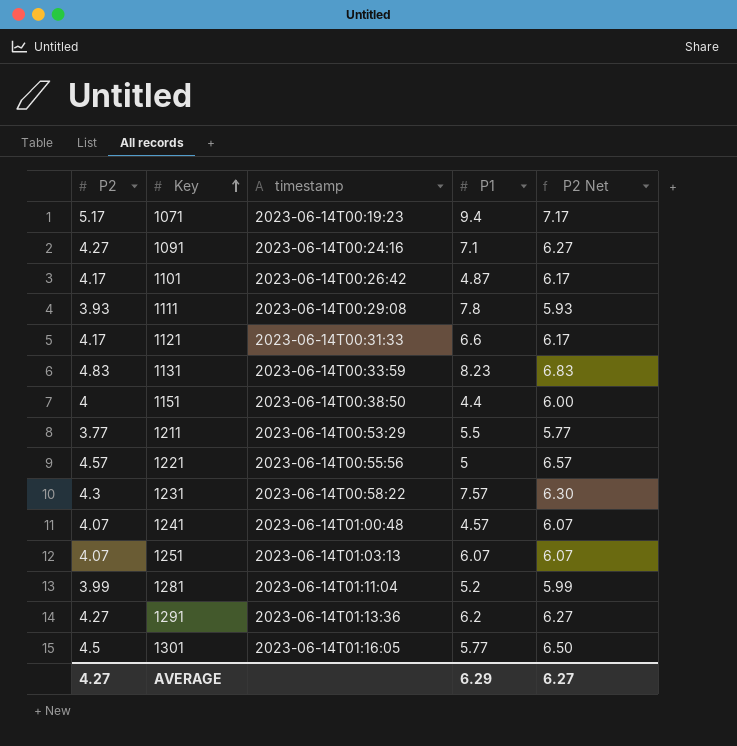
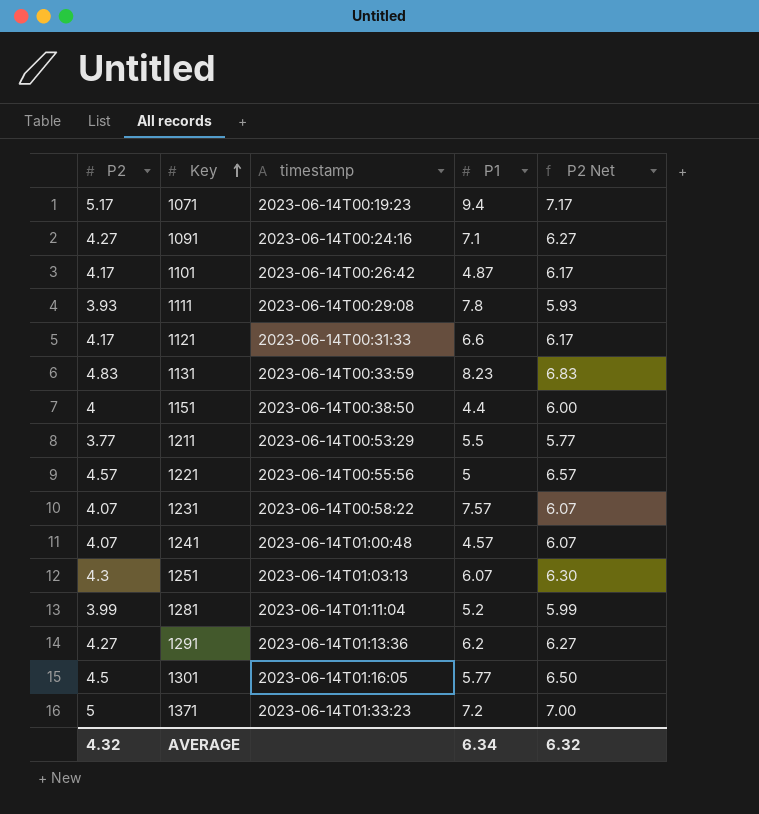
1231 | P2: 4.3 -> 4.07
1231 | P2 Net: 6.30 -> 6.07
1251 | P2: 4.07 -> 4.3
1251 | P2 Net: 6.07 -> 6.30
row 1371: none -> 5 | 2023-06-14T01:33:23 | 7.2 | 7.00
AVERAGE | P2: 4.27 -> 4.32
AVERAGE | P1: 6.29 -> 6.34
AVERAGE | P2 Net: 6.27 -> 6.32

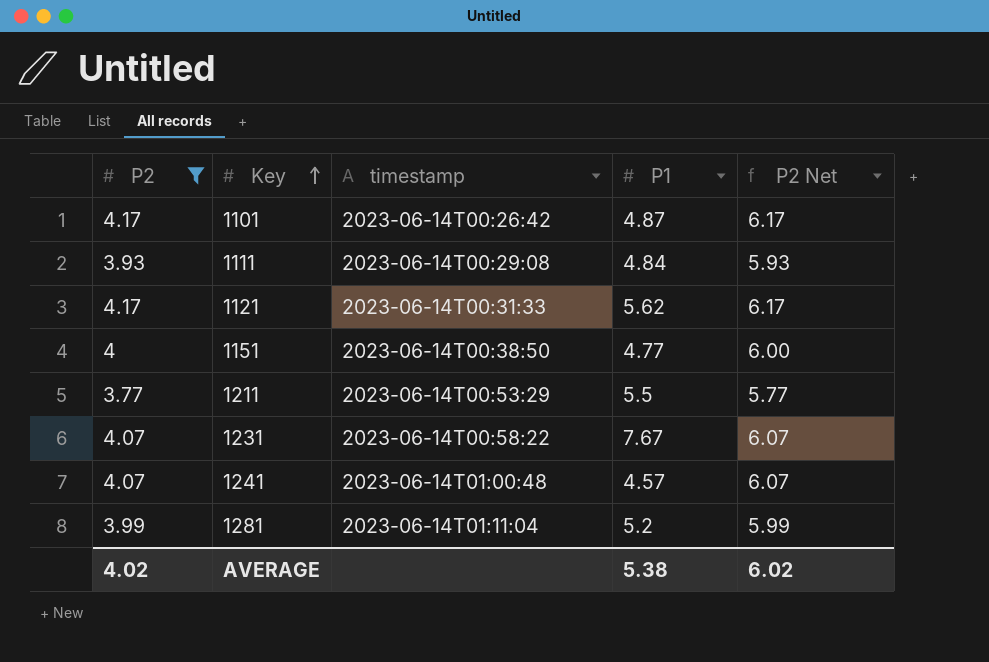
filter: none -> P2 <= 4.17
1111 | P1: 7.8 -> 4.84
1121 | P1: 6.6 -> 5.62
1151 | P1: 4.4 -> 4.77
1231 | P1: 7.57 -> 7.67
AVERAGE | P2: 4.32 -> 4.02
AVERAGE | P1: 6.34 -> 5.38
AVERAGE | P2 Net: 6.32 -> 6.02

